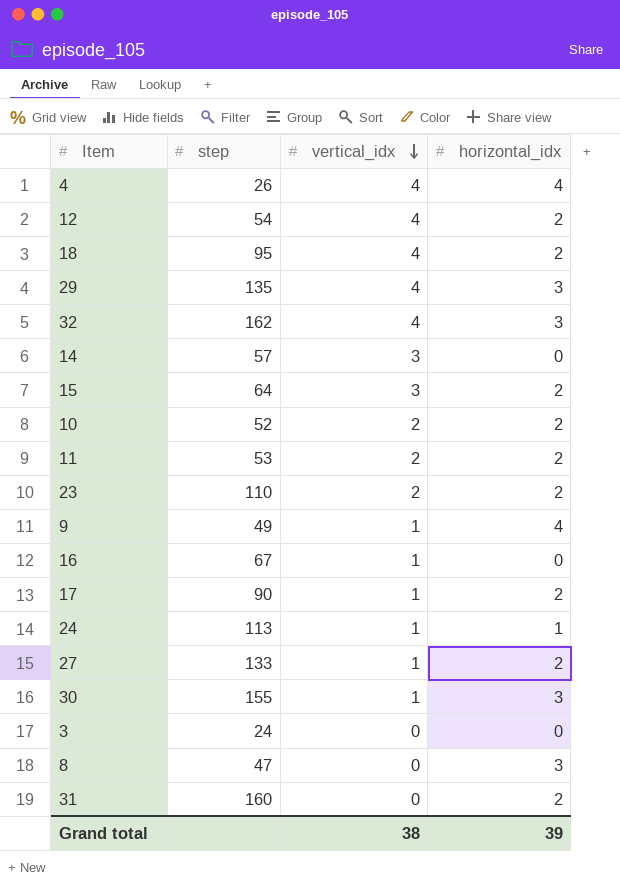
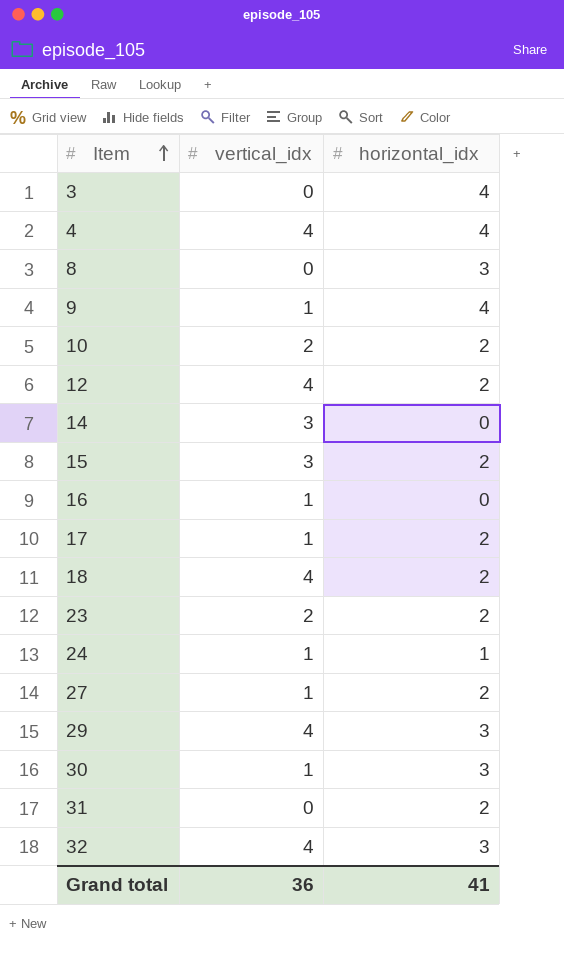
row order: vertical_idx descending -> Item ascending
column step | position: 2 -> none
row 11: 53 | 2 | 2 -> none
3 | horizontal_idx: 0 -> 4
Grand total | vertical_idx: 38 -> 36
Grand total | horizontal_idx: 39 -> 41

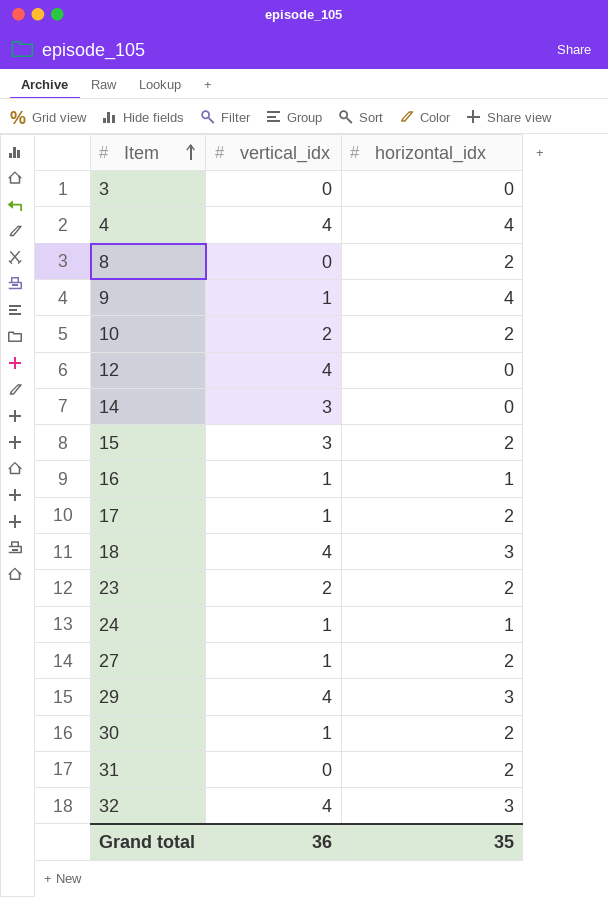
3 | horizontal_idx: 4 -> 0
8 | horizontal_idx: 3 -> 2
12 | horizontal_idx: 2 -> 0
16 | horizontal_idx: 0 -> 1
18 | horizontal_idx: 2 -> 3
30 | horizontal_idx: 3 -> 2
Grand total | horizontal_idx: 41 -> 35

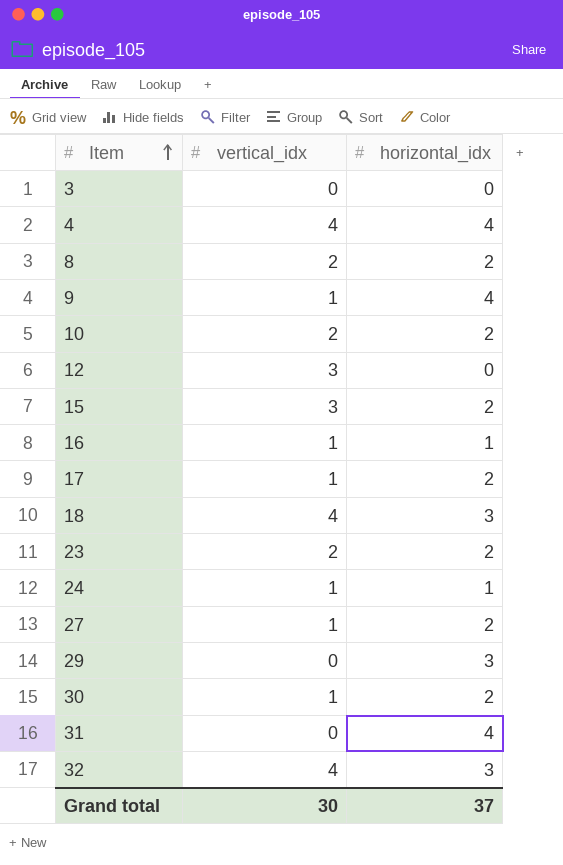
row 14: 3 | 0 -> none
8 | vertical_idx: 0 -> 2
12 | vertical_idx: 4 -> 3
29 | vertical_idx: 4 -> 0
31 | horizontal_idx: 2 -> 4
Grand total | vertical_idx: 36 -> 30
Grand total | horizontal_idx: 35 -> 37

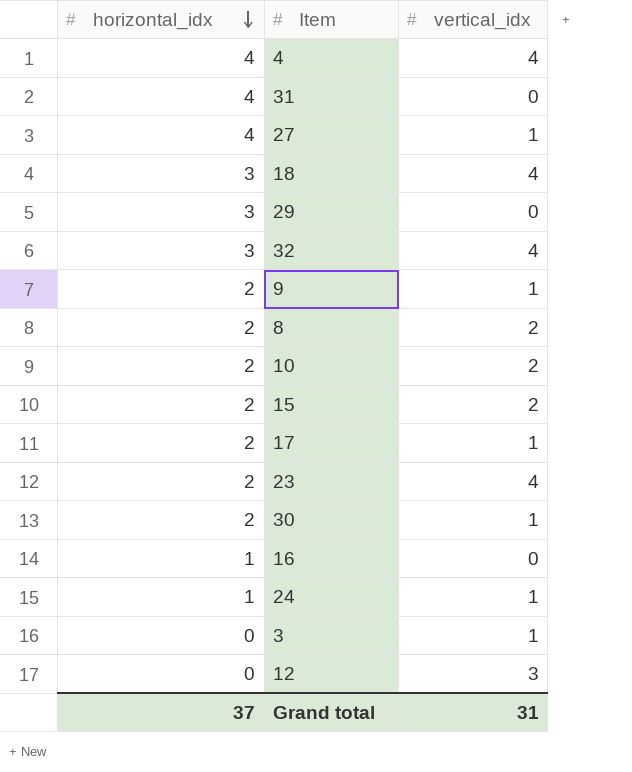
row order: Item ascending -> horizontal_idx descending
column horizontal_idx | position: 3 -> 1
27 | horizontal_idx: 2 -> 4
9 | horizontal_idx: 4 -> 2
15 | vertical_idx: 3 -> 2
23 | vertical_idx: 2 -> 4
16 | vertical_idx: 1 -> 0
3 | vertical_idx: 0 -> 1
Grand total | vertical_idx: 30 -> 31

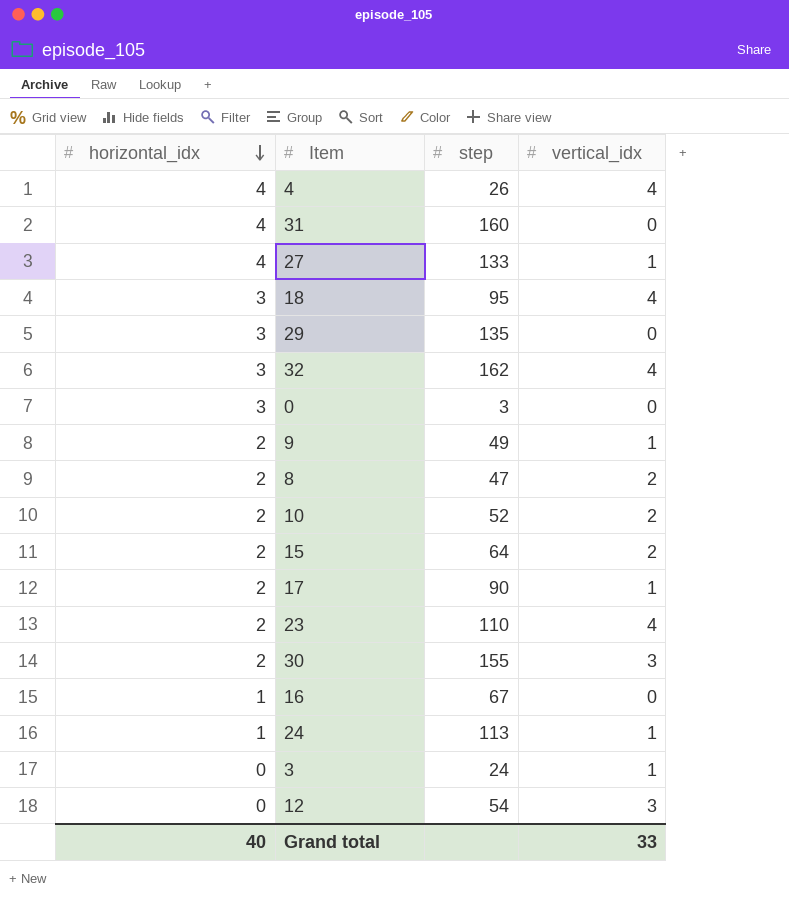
column step | position: none -> 3
row 0: none -> 3 | 3 | 0
30 | vertical_idx: 1 -> 3
Grand total | horizontal_idx: 37 -> 40
Grand total | vertical_idx: 31 -> 33

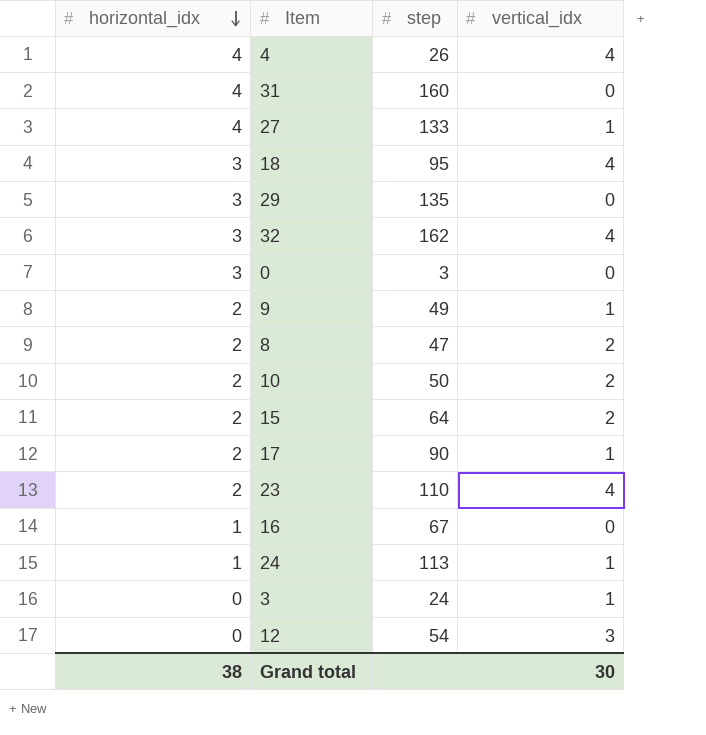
row 30: 2 | 155 | 3 -> none
10 | step: 52 -> 50
Grand total | horizontal_idx: 40 -> 38
Grand total | vertical_idx: 33 -> 30

